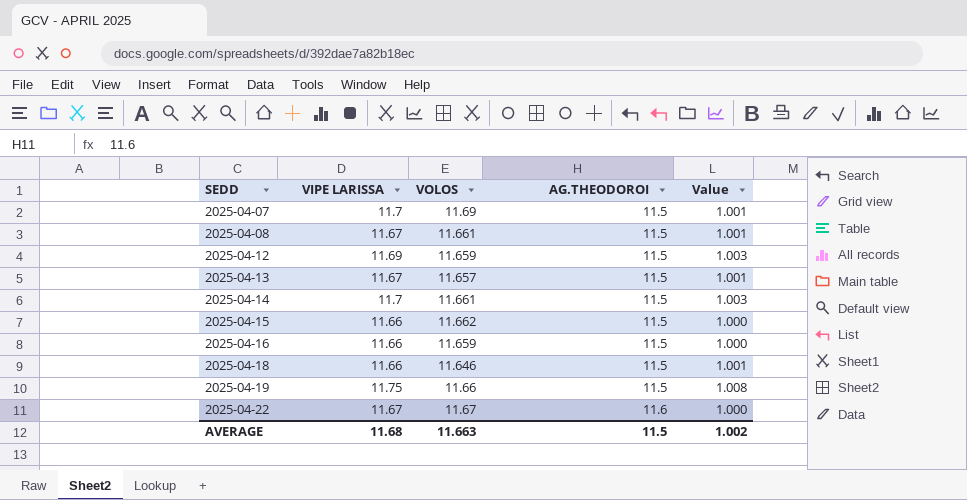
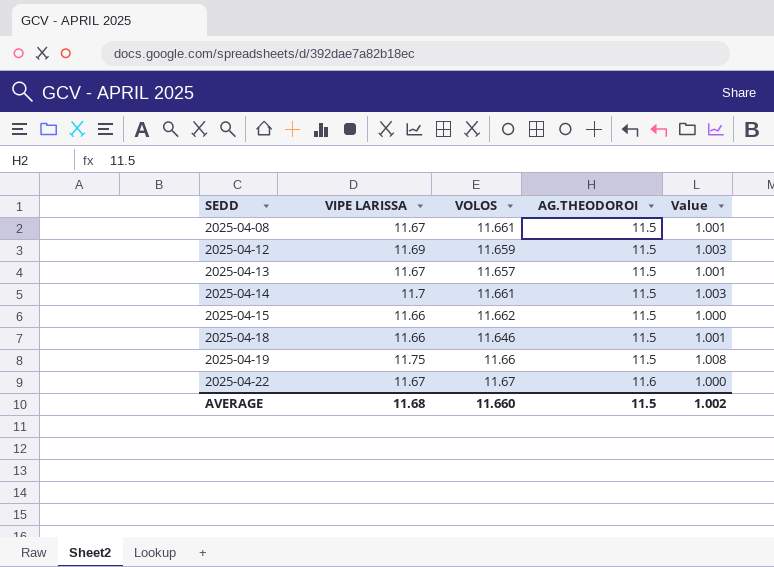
row 2025-04-07: 11.7 | 11.69 | 11.5 | 1.001 -> none
row 2025-04-16: 11.66 | 11.659 | 11.5 | 1.000 -> none
AVERAGE | VOLOS: 11.663 -> 11.660

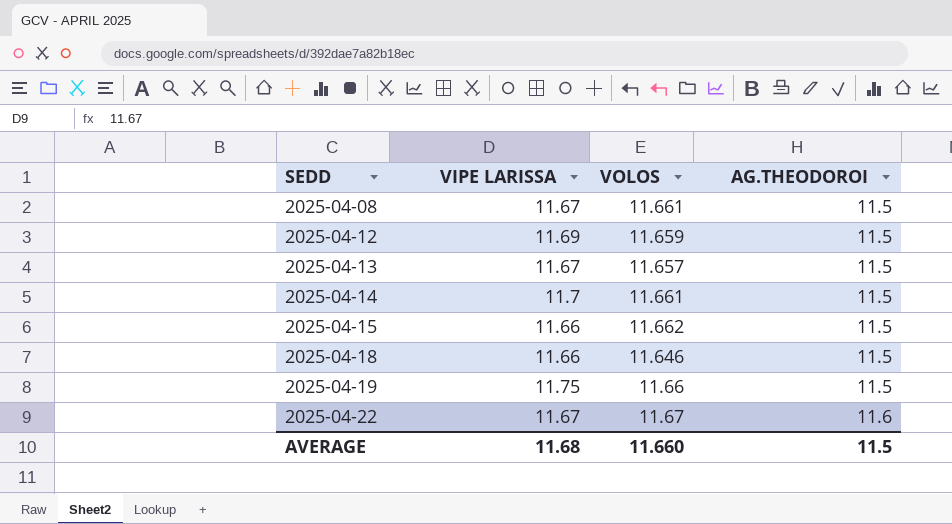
column Value | formula: [VIPE LARISSA] / [VOLOS] -> none

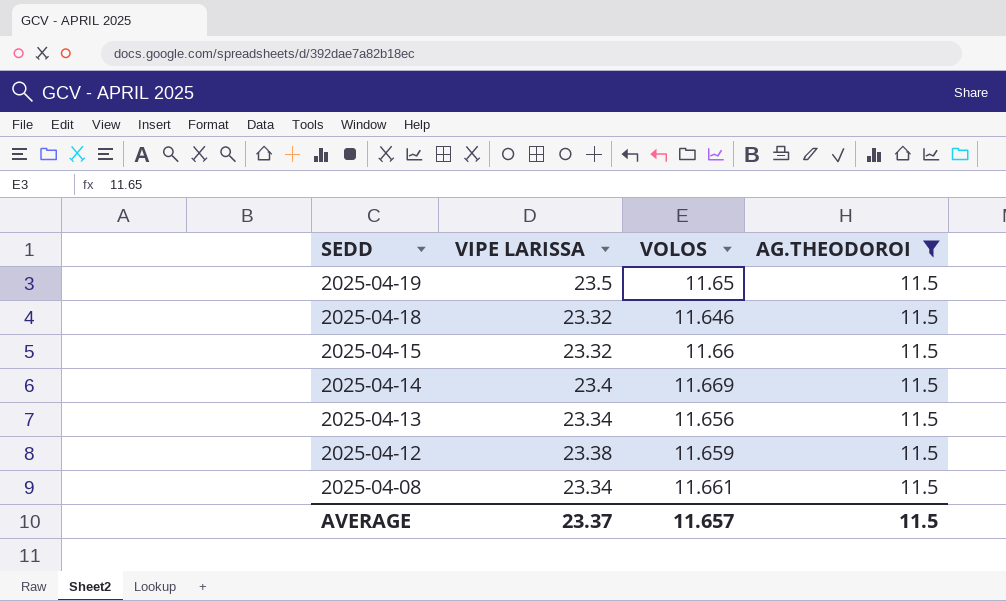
filter: none -> AG.THEODOROI = 11.5
row order: SEDD ascending -> SEDD descending
2025-04-19 | VIPE LARISSA: 11.75 -> 23.5
2025-04-19 | VOLOS: 11.66 -> 11.65
2025-04-18 | VIPE LARISSA: 11.66 -> 23.32
2025-04-15 | VIPE LARISSA: 11.66 -> 23.32
2025-04-15 | VOLOS: 11.662 -> 11.66
2025-04-14 | VIPE LARISSA: 11.7 -> 23.4
2025-04-14 | VOLOS: 11.661 -> 11.669
2025-04-13 | VIPE LARISSA: 11.67 -> 23.34
2025-04-13 | VOLOS: 11.657 -> 11.656
2025-04-12 | VIPE LARISSA: 11.69 -> 23.38
2025-04-08 | VIPE LARISSA: 11.67 -> 23.34
AVERAGE | VIPE LARISSA: 11.68 -> 23.37
AVERAGE | VOLOS: 11.660 -> 11.657

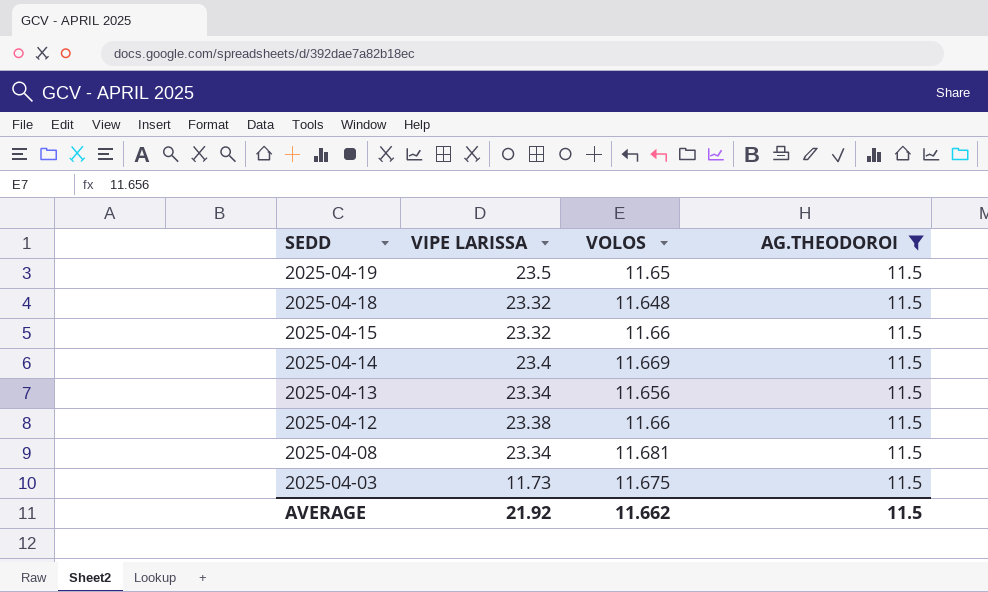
2025-04-18 | VOLOS: 11.646 -> 11.648
2025-04-12 | VOLOS: 11.659 -> 11.66
2025-04-08 | VOLOS: 11.661 -> 11.681
row 2025-04-03: none -> 11.73 | 11.675 | 11.5
AVERAGE | VIPE LARISSA: 23.37 -> 21.92
AVERAGE | VOLOS: 11.657 -> 11.662

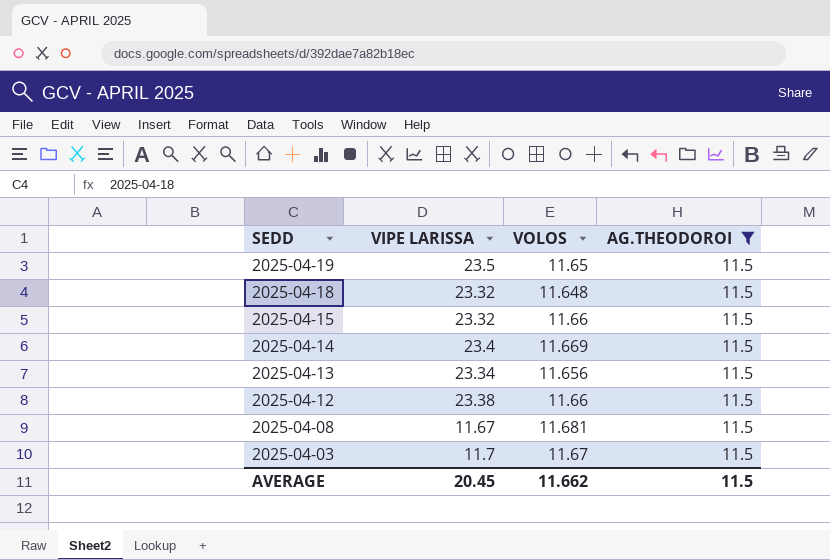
2025-04-08 | VIPE LARISSA: 23.34 -> 11.67
2025-04-03 | VIPE LARISSA: 11.73 -> 11.7
2025-04-03 | VOLOS: 11.675 -> 11.67
AVERAGE | VIPE LARISSA: 21.92 -> 20.45

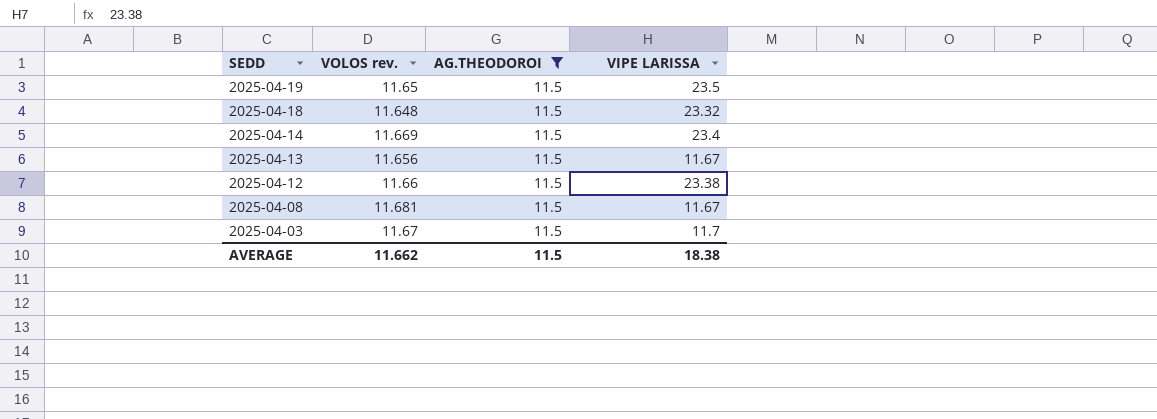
column name: VOLOS -> VOLOS rev.
column VIPE LARISSA | position: 2 -> 4
row 2025-04-15: 23.32 | 11.66 | 11.5 -> none
2025-04-13 | VIPE LARISSA: 23.34 -> 11.67
AVERAGE | VIPE LARISSA: 20.45 -> 18.38

